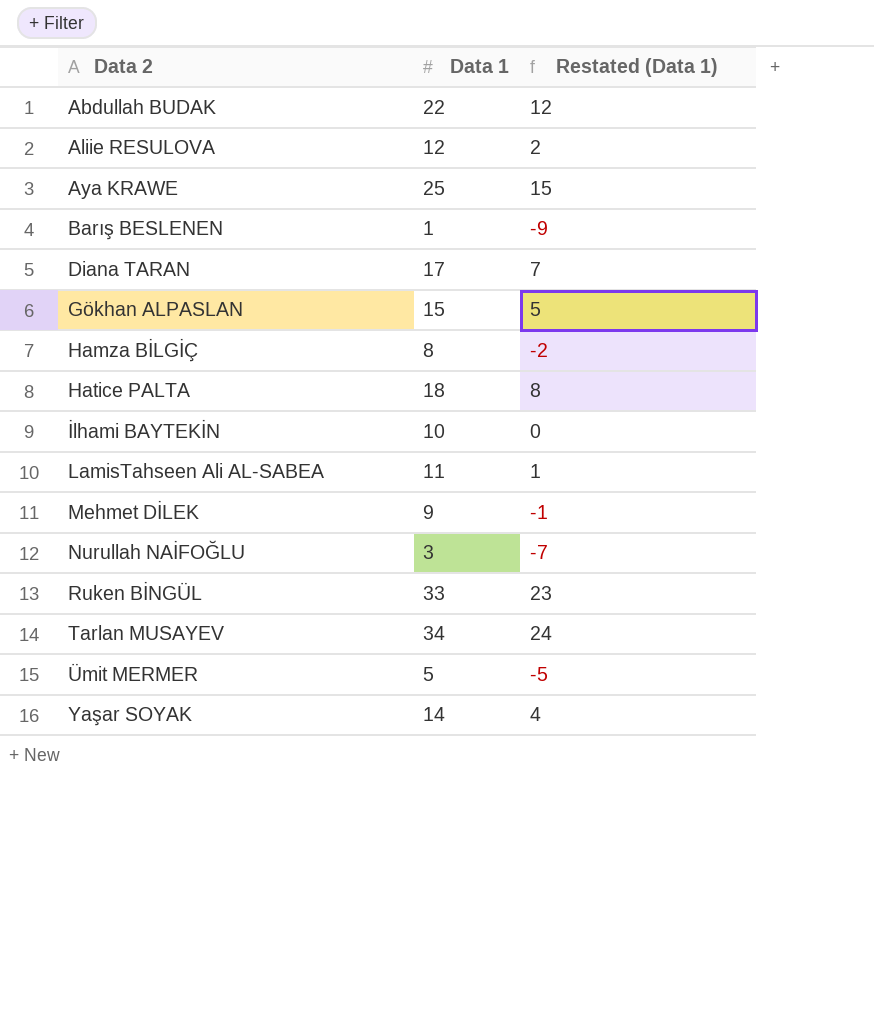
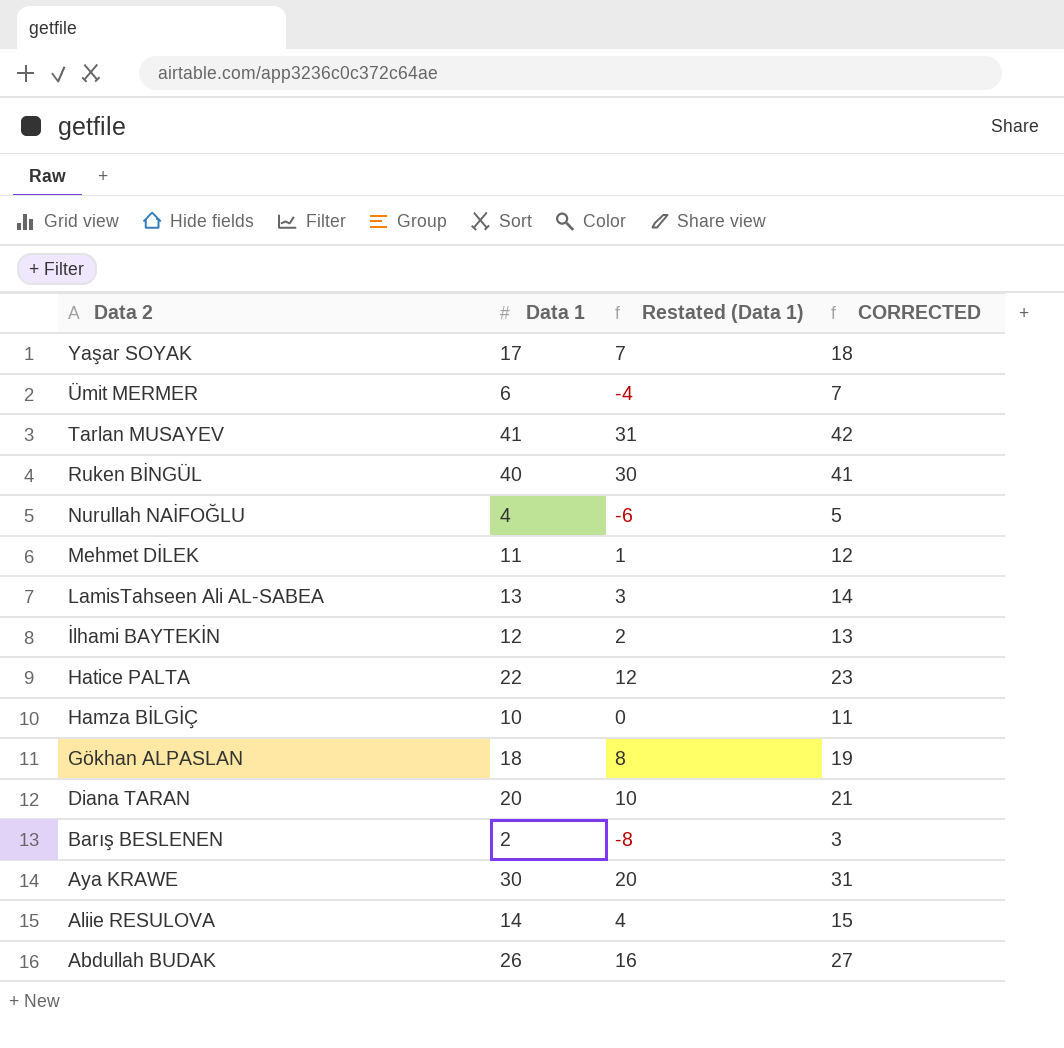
row order: Data 2 ascending -> Data 2 descending
column CORRECTED | formula: none -> [Data 1] + 1
Yaşar SOYAK | Data 1: 14 -> 17
Yaşar SOYAK | Restated (Data 1): 4 -> 7
Ümit MERMER | Data 1: 5 -> 6
Ümit MERMER | Restated (Data 1): -5 -> -4
Tarlan MUSAYEV | Data 1: 34 -> 41
Tarlan MUSAYEV | Restated (Data 1): 24 -> 31
Ruken BİNGÜL | Data 1: 33 -> 40
Ruken BİNGÜL | Restated (Data 1): 23 -> 30
Nurullah NAİFOĞLU | Data 1: 3 -> 4
Nurullah NAİFOĞLU | Restated (Data 1): -7 -> -6
Mehmet DİLEK | Data 1: 9 -> 11
Mehmet DİLEK | Restated (Data 1): -1 -> 1
LamisTahseen Ali AL-SABEA | Data 1: 11 -> 13
LamisTahseen Ali AL-SABEA | Restated (Data 1): 1 -> 3
İlhami BAYTEKİN | Data 1: 10 -> 12
İlhami BAYTEKİN | Restated (Data 1): 0 -> 2
Hatice PALTA | Data 1: 18 -> 22
Hatice PALTA | Restated (Data 1): 8 -> 12
Hamza BİLGİÇ | Data 1: 8 -> 10
Hamza BİLGİÇ | Restated (Data 1): -2 -> 0
Gökhan ALPASLAN | Data 1: 15 -> 18
Gökhan ALPASLAN | Restated (Data 1): 5 -> 8
Diana TARAN | Data 1: 17 -> 20
Diana TARAN | Restated (Data 1): 7 -> 10
Barış BESLENEN | Data 1: 1 -> 2
Barış BESLENEN | Restated (Data 1): -9 -> -8
Aya KRAWE | Data 1: 25 -> 30
Aya KRAWE | Restated (Data 1): 15 -> 20
Aliie RESULOVA | Data 1: 12 -> 14
Aliie RESULOVA | Restated (Data 1): 2 -> 4
Abdullah BUDAK | Data 1: 22 -> 26
Abdullah BUDAK | Restated (Data 1): 12 -> 16

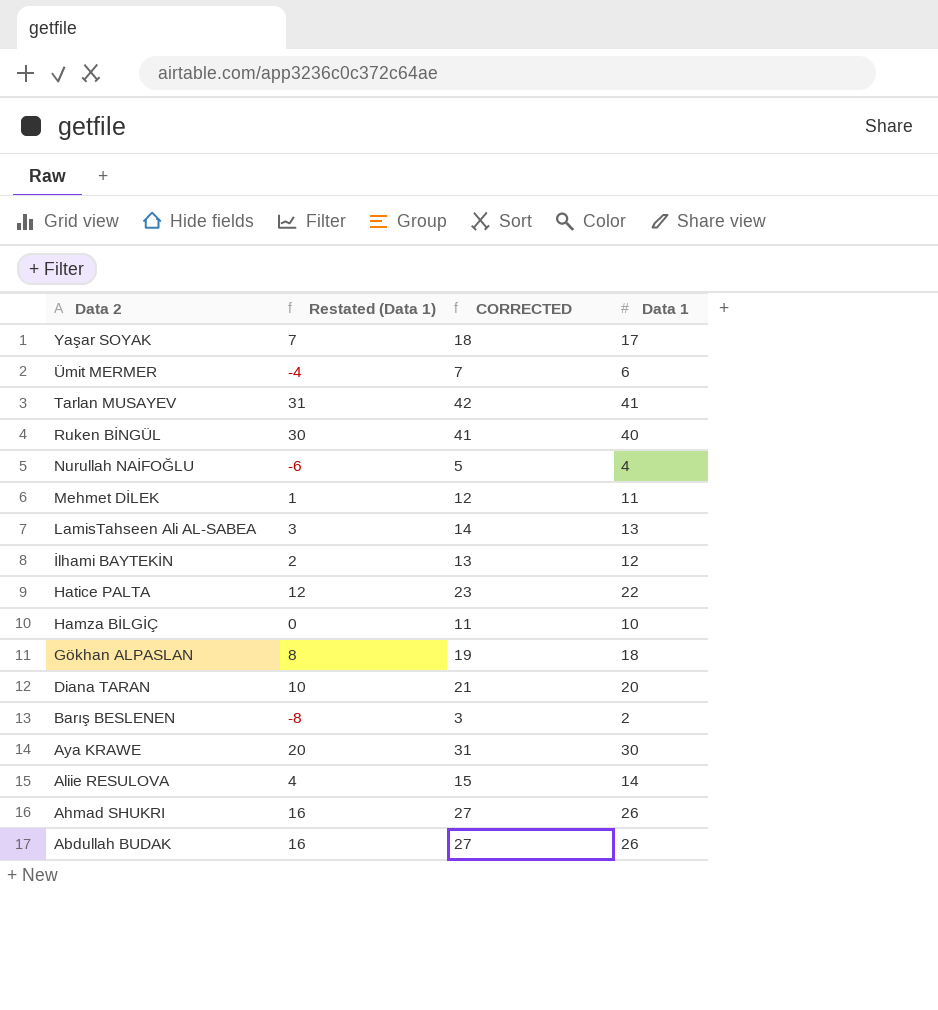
column Data 1 | position: 2 -> 4
row Ahmad SHUKRI: none -> 16 | 27 | 26

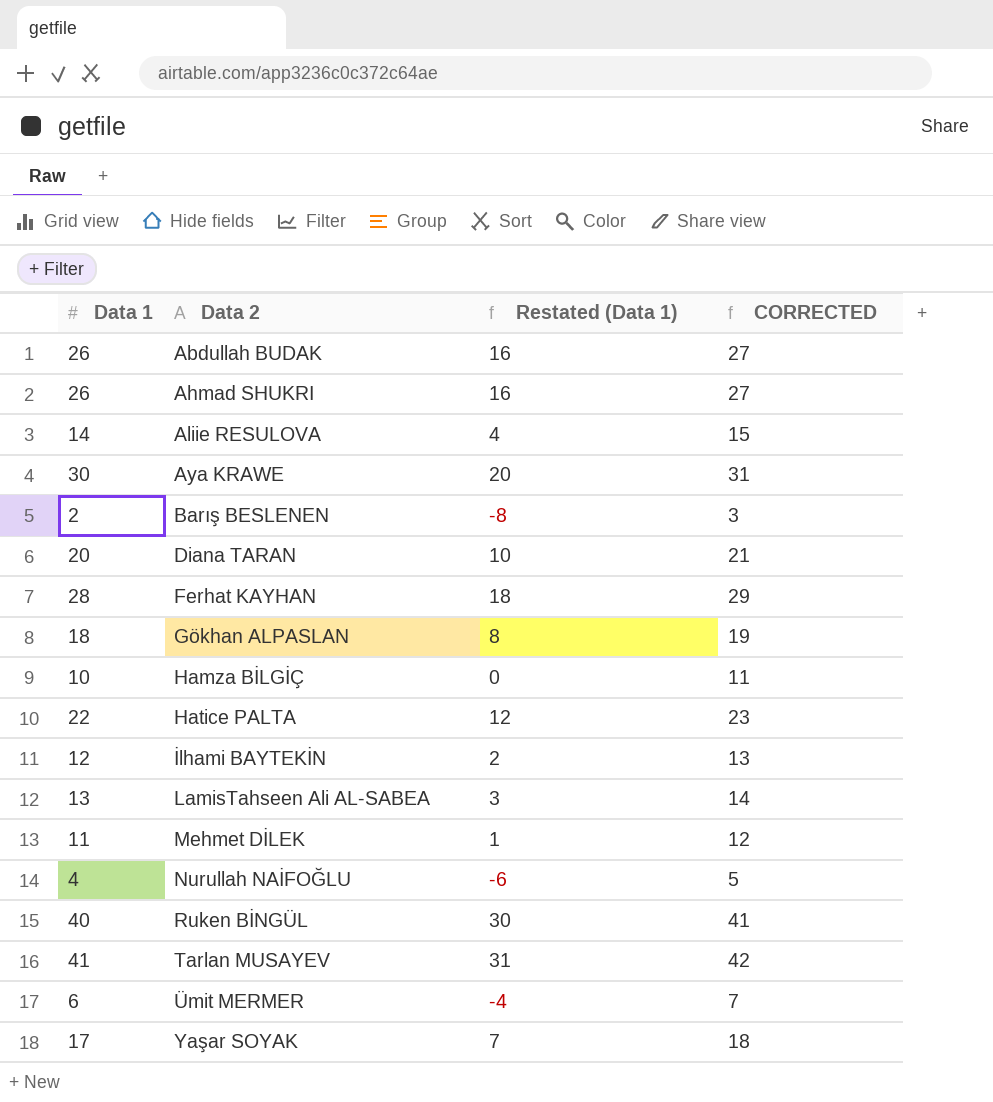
row order: Data 2 descending -> Data 2 ascending
column Data 1 | position: 4 -> 1
row Ferhat KAYHAN: none -> 28 | 18 | 29

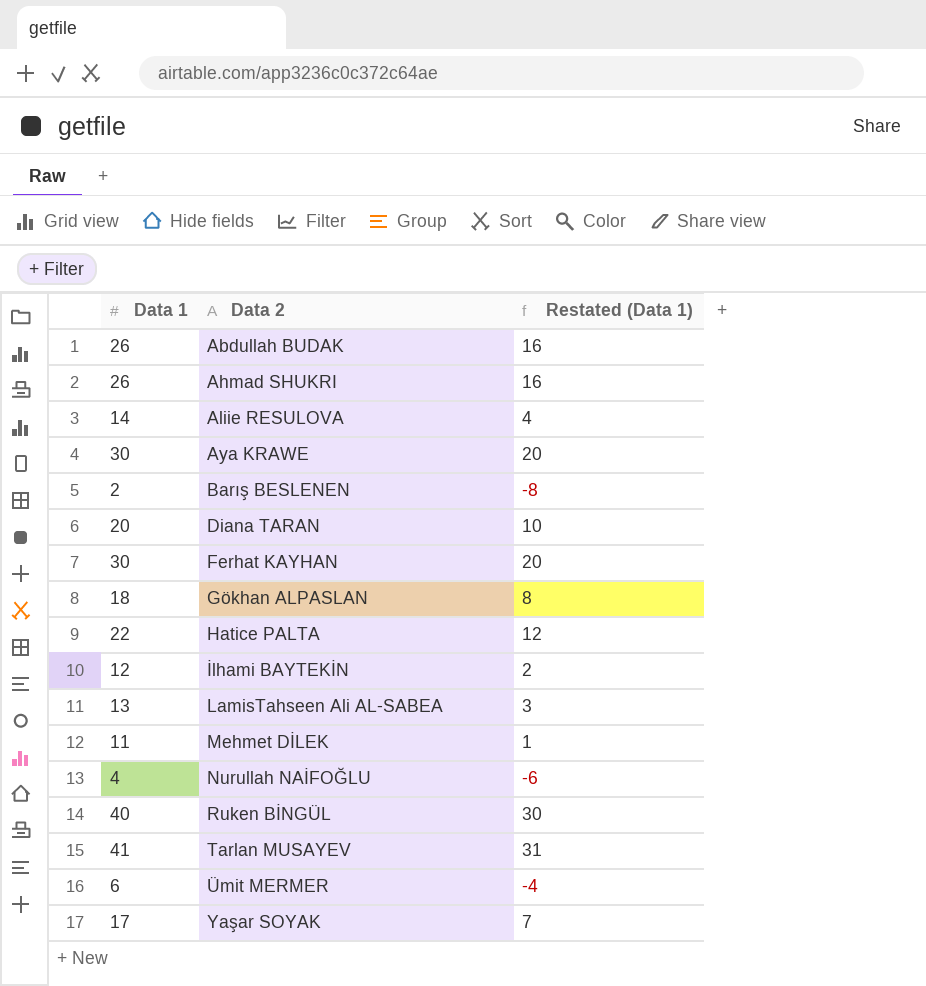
column CORRECTED | formula: [Data 1] + 1 -> none
row Hamza BİLGİÇ: 10 | 0 | 11 -> none
Ferhat KAYHAN | Data 1: 28 -> 30
Ferhat KAYHAN | Restated (Data 1): 18 -> 20

